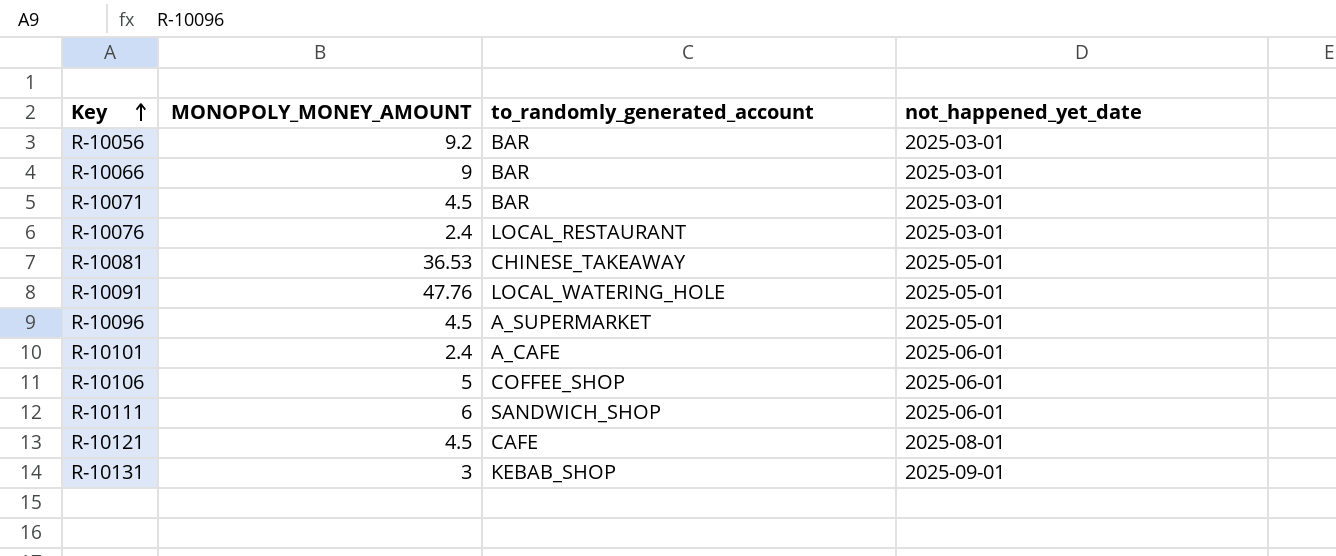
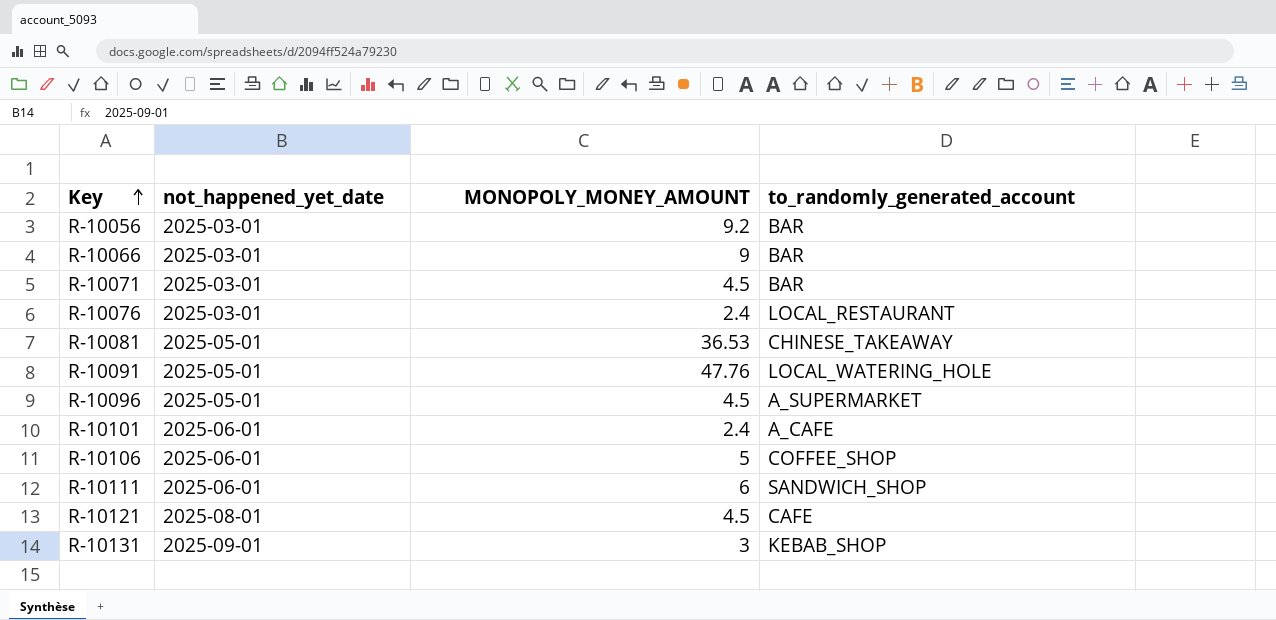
column not_happened_yet_date | position: 4 -> 2

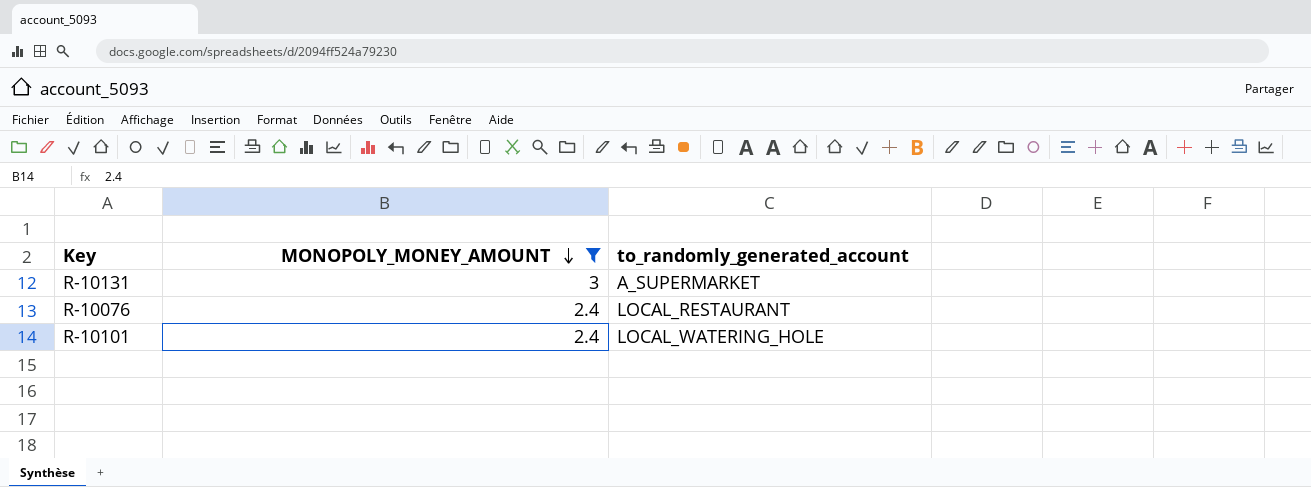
filter: none -> MONOPOLY_MONEY_AMOUNT <= 3
row order: Key ascending -> MONOPOLY_MONEY_AMOUNT descending
column not_happened_yet_date | position: 2 -> none
R-10131 | to_randomly_generated_account: KEBAB_SHOP -> A_SUPERMARKET
R-10101 | to_randomly_generated_account: A_CAFE -> LOCAL_WATERING_HOLE

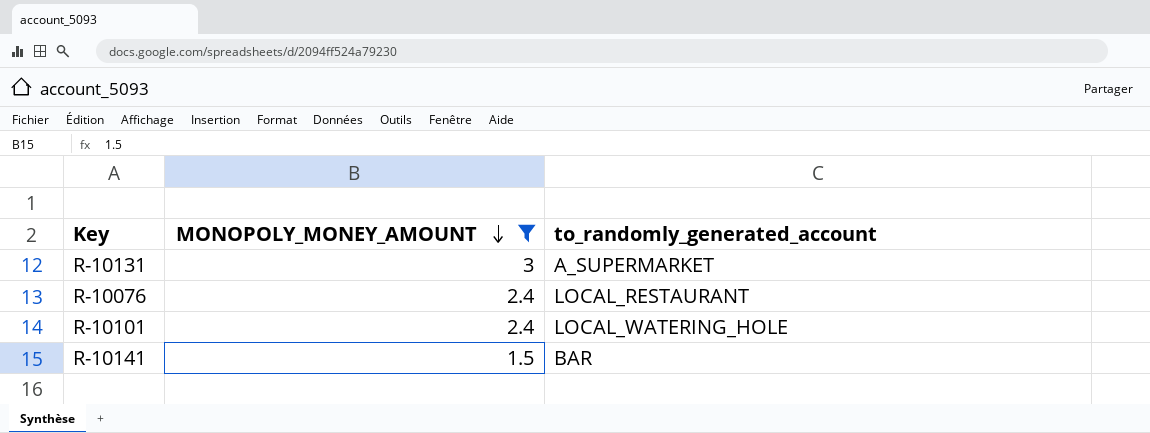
row R-10141: none -> 1.5 | BAR

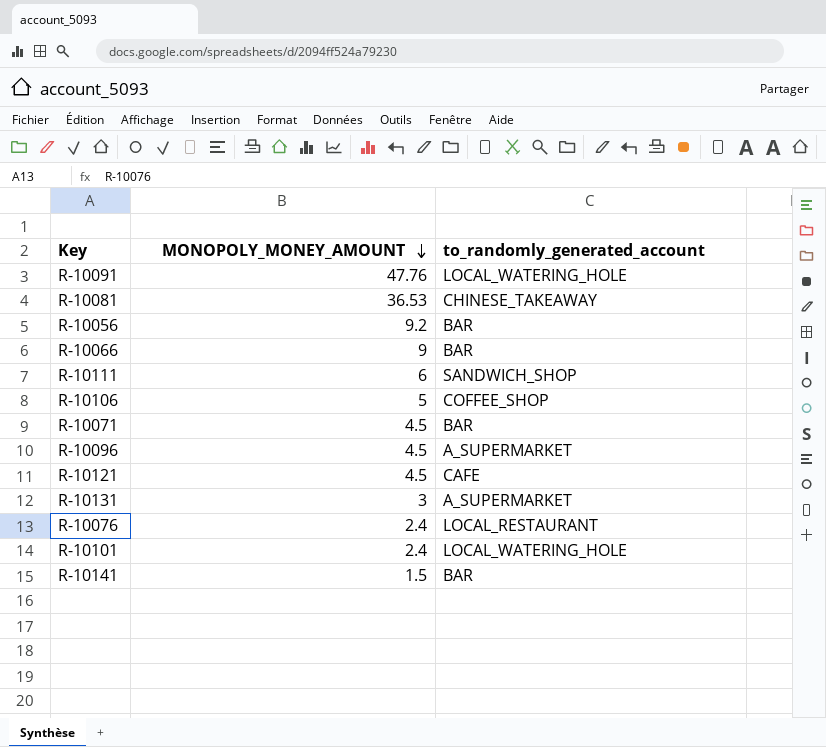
filter: MONOPOLY_MONEY_AMOUNT <= 3 -> none

